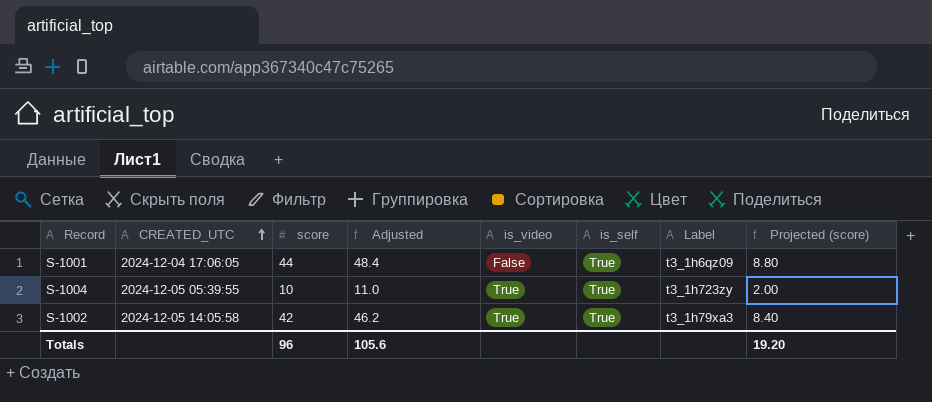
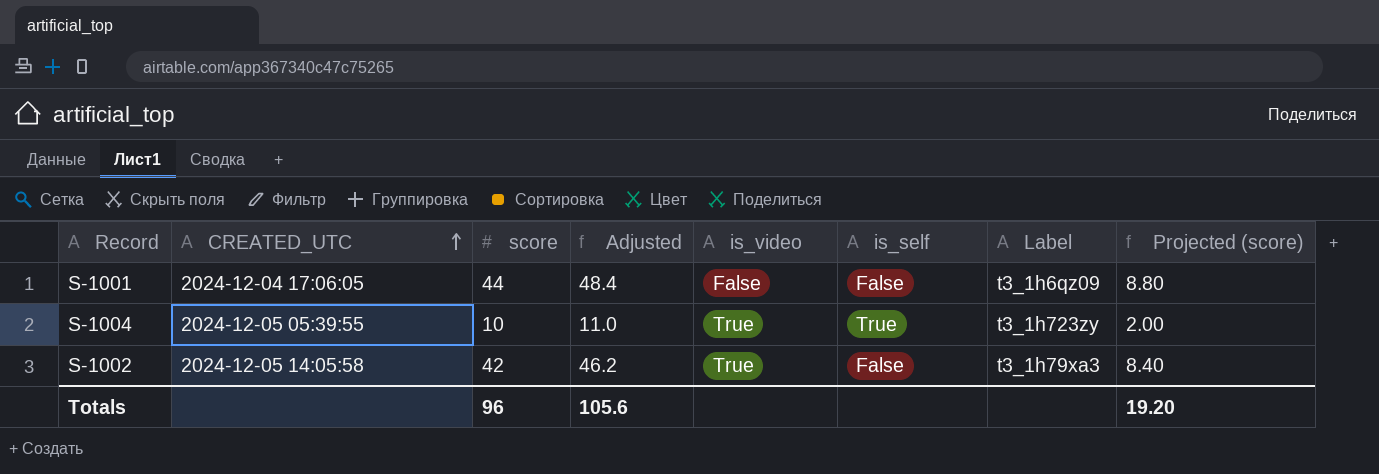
S-1001 | is_self: True -> False
S-1002 | is_self: True -> False

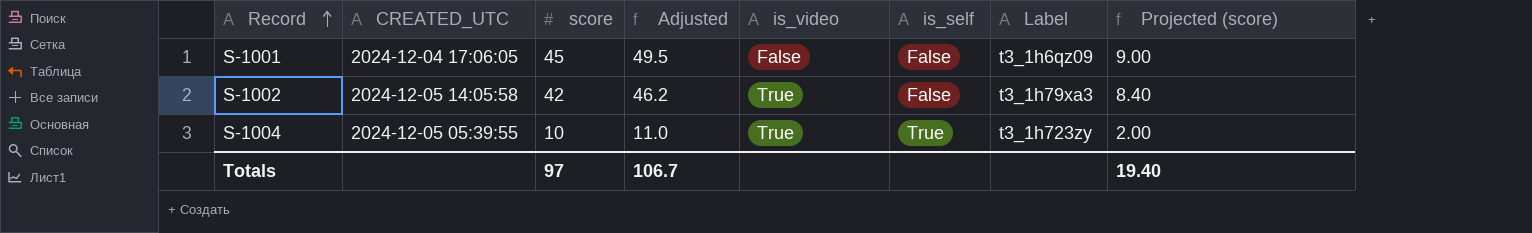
row order: CREATED_UTC ascending -> Record ascending
S-1001 | score: 44 -> 45
S-1001 | Adjusted: 48.4 -> 49.5
S-1001 | Projected (score): 8.80 -> 9.00
Totals | score: 96 -> 97
Totals | Adjusted: 105.6 -> 106.7
Totals | Projected (score): 19.20 -> 19.40

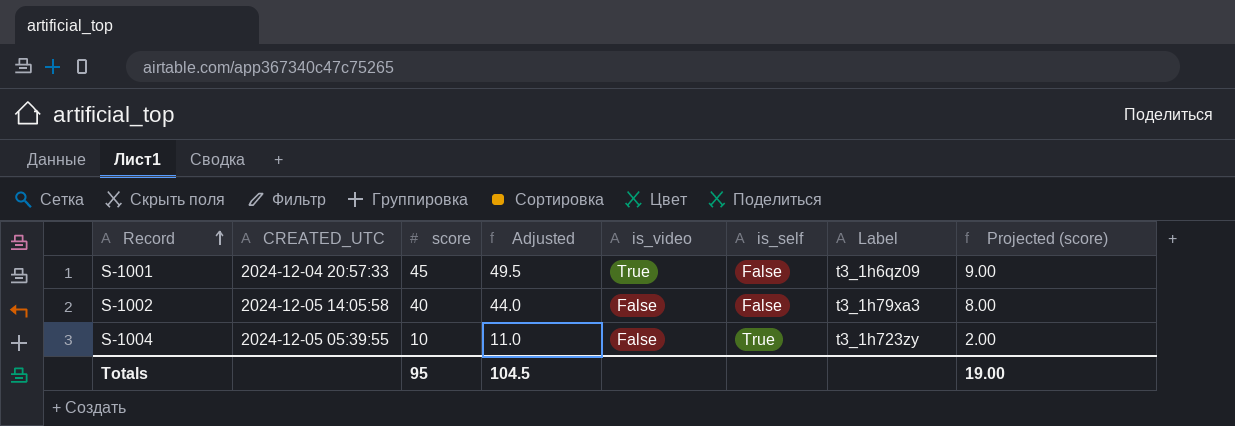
S-1001 | CREATED_UTC: 2024-12-04 17:06:05 -> 2024-12-04 20:57:33
S-1001 | is_video: False -> True
S-1002 | score: 42 -> 40
S-1002 | Adjusted: 46.2 -> 44.0
S-1002 | is_video: True -> False
S-1002 | Projected (score): 8.40 -> 8.00
S-1004 | is_video: True -> False
Totals | score: 97 -> 95
Totals | Adjusted: 106.7 -> 104.5
Totals | Projected (score): 19.40 -> 19.00

